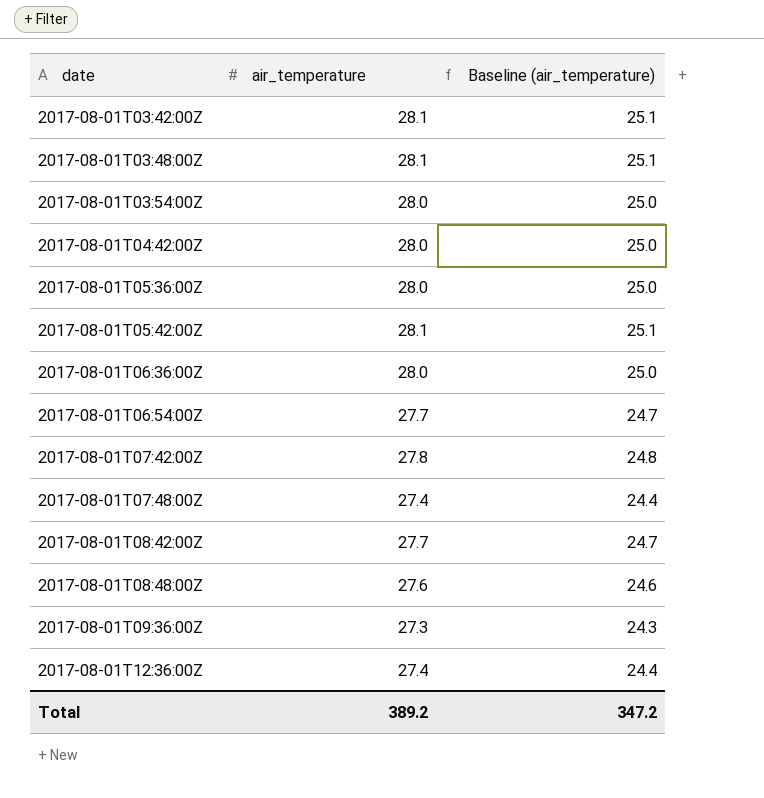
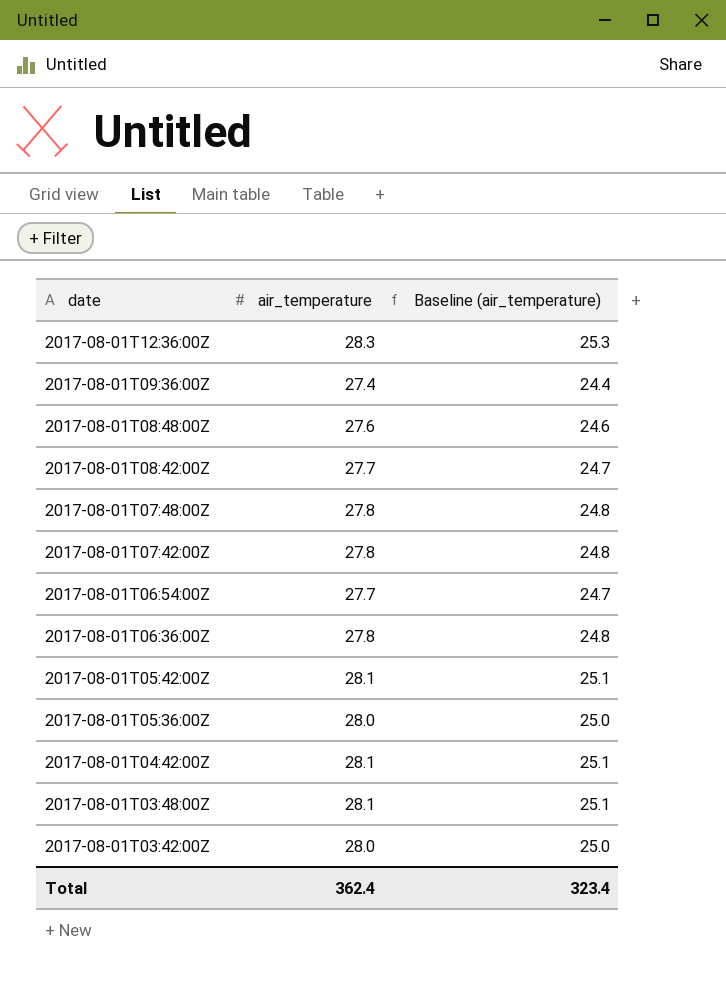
row order: date ascending -> date descending
row 2017-08-01T03:54:00Z: 28.0 | 25.0 -> none
2017-08-01T12:36:00Z | air_temperature: 27.4 -> 28.3
2017-08-01T12:36:00Z | Baseline (air_temperature): 24.4 -> 25.3
2017-08-01T09:36:00Z | air_temperature: 27.3 -> 27.4
2017-08-01T09:36:00Z | Baseline (air_temperature): 24.3 -> 24.4
2017-08-01T07:48:00Z | air_temperature: 27.4 -> 27.8
2017-08-01T07:48:00Z | Baseline (air_temperature): 24.4 -> 24.8
2017-08-01T06:36:00Z | air_temperature: 28.0 -> 27.8
2017-08-01T06:36:00Z | Baseline (air_temperature): 25.0 -> 24.8
2017-08-01T04:42:00Z | air_temperature: 28.0 -> 28.1
2017-08-01T04:42:00Z | Baseline (air_temperature): 25.0 -> 25.1
2017-08-01T03:42:00Z | air_temperature: 28.1 -> 28.0
2017-08-01T03:42:00Z | Baseline (air_temperature): 25.1 -> 25.0
Total | air_temperature: 389.2 -> 362.4
Total | Baseline (air_temperature): 347.2 -> 323.4

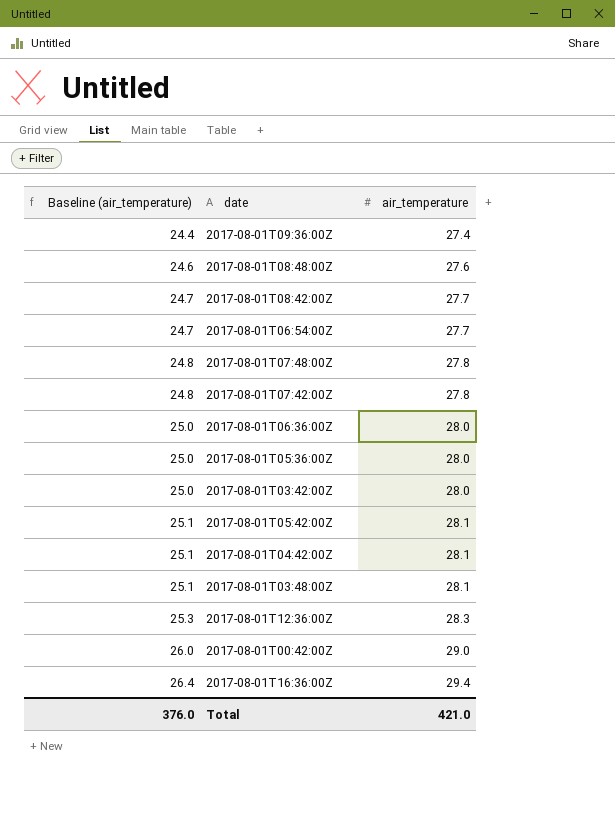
row order: date descending -> Baseline (air_temperature) ascending
column Baseline (air_temperature) | position: 3 -> 1
2017-08-01T06:36:00Z | Baseline (air_temperature): 24.8 -> 25.0
2017-08-01T06:36:00Z | air_temperature: 27.8 -> 28.0
row 2017-08-01T00:42:00Z: none -> 26.0 | 29.0
row 2017-08-01T16:36:00Z: none -> 26.4 | 29.4
Total | Baseline (air_temperature): 323.4 -> 376.0
Total | air_temperature: 362.4 -> 421.0

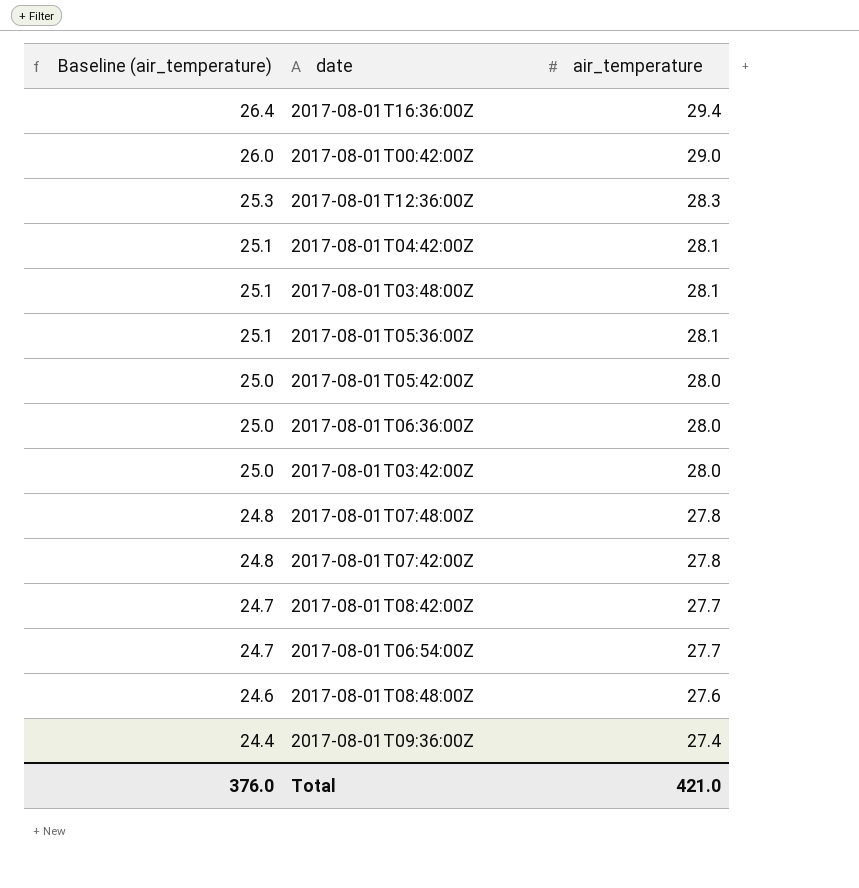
row order: Baseline (air_temperature) ascending -> Baseline (air_temperature) descending
2017-08-01T05:36:00Z | Baseline (air_temperature): 25.0 -> 25.1
2017-08-01T05:36:00Z | air_temperature: 28.0 -> 28.1
2017-08-01T05:42:00Z | Baseline (air_temperature): 25.1 -> 25.0
2017-08-01T05:42:00Z | air_temperature: 28.1 -> 28.0

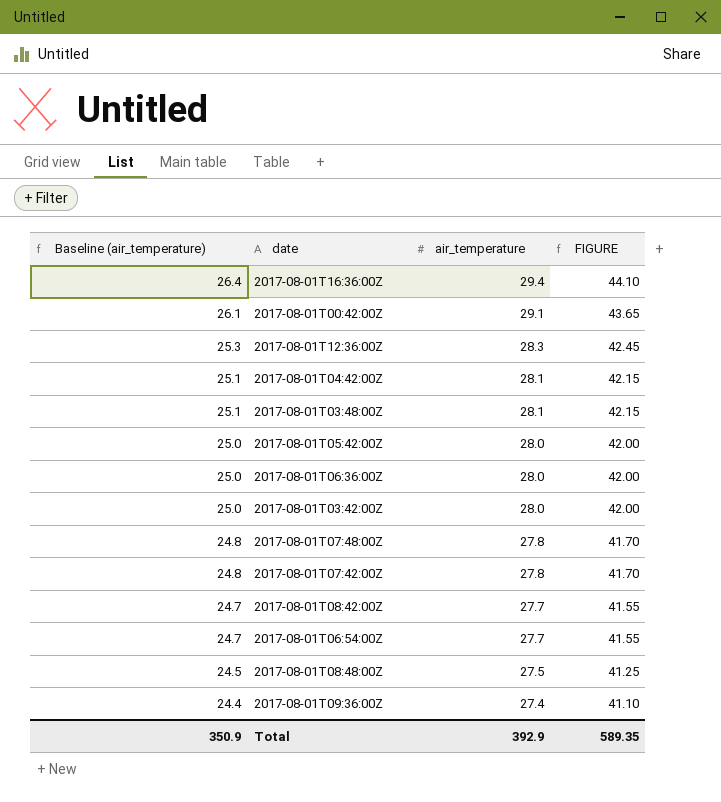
column FIGURE | formula: none -> [air_temperature] * 1.5
row 2017-08-01T05:36:00Z: 25.1 | 28.1 -> none
2017-08-01T00:42:00Z | Baseline (air_temperature): 26.0 -> 26.1
2017-08-01T00:42:00Z | air_temperature: 29.0 -> 29.1
2017-08-01T08:48:00Z | Baseline (air_temperature): 24.6 -> 24.5
2017-08-01T08:48:00Z | air_temperature: 27.6 -> 27.5
Total | Baseline (air_temperature): 376.0 -> 350.9
Total | air_temperature: 421.0 -> 392.9

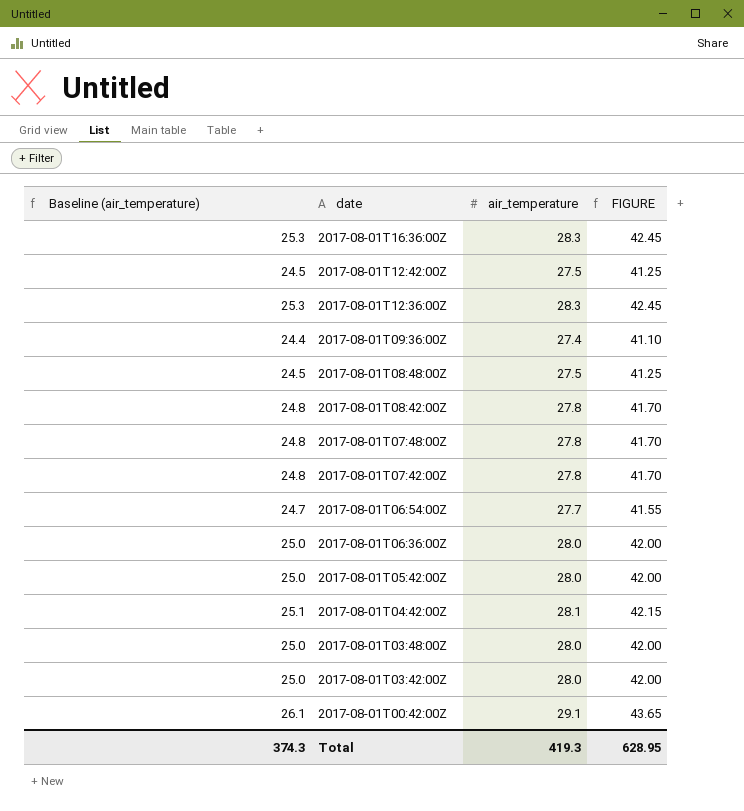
row order: Baseline (air_temperature) descending -> date descending
2017-08-01T16:36:00Z | Baseline (air_temperature): 26.4 -> 25.3
2017-08-01T16:36:00Z | air_temperature: 29.4 -> 28.3
2017-08-01T16:36:00Z | FIGURE: 44.10 -> 42.45
row 2017-08-01T12:42:00Z: none -> 24.5 | 27.5 | 41.25
2017-08-01T08:42:00Z | Baseline (air_temperature): 24.7 -> 24.8
2017-08-01T08:42:00Z | air_temperature: 27.7 -> 27.8
2017-08-01T08:42:00Z | FIGURE: 41.55 -> 41.70
2017-08-01T03:48:00Z | Baseline (air_temperature): 25.1 -> 25.0
2017-08-01T03:48:00Z | air_temperature: 28.1 -> 28.0
2017-08-01T03:48:00Z | FIGURE: 42.15 -> 42.00
Total | Baseline (air_temperature): 350.9 -> 374.3
Total | air_temperature: 392.9 -> 419.3
Total | FIGURE: 589.35 -> 628.95

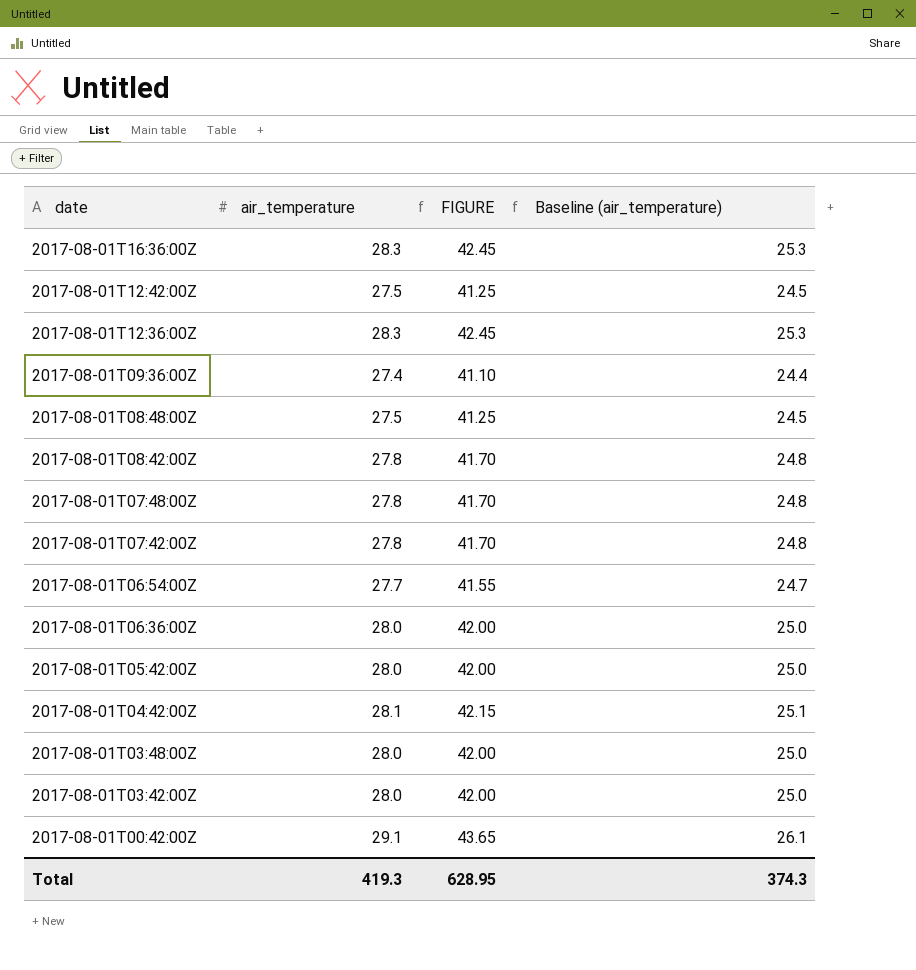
column Baseline (air_temperature) | position: 1 -> 4

